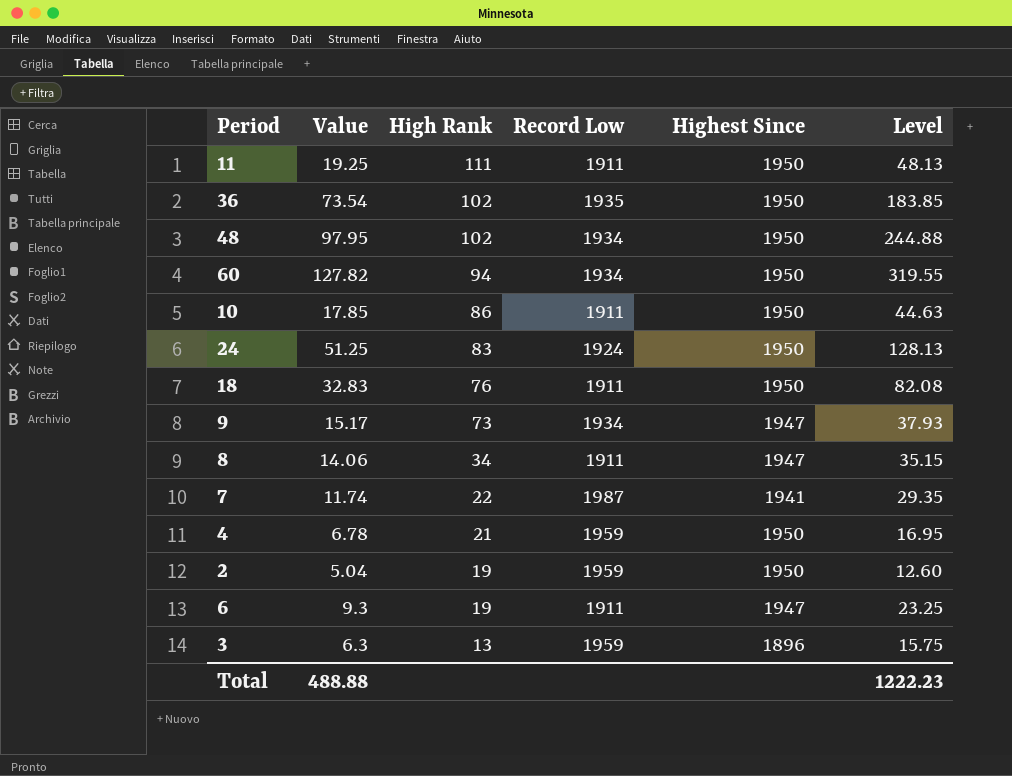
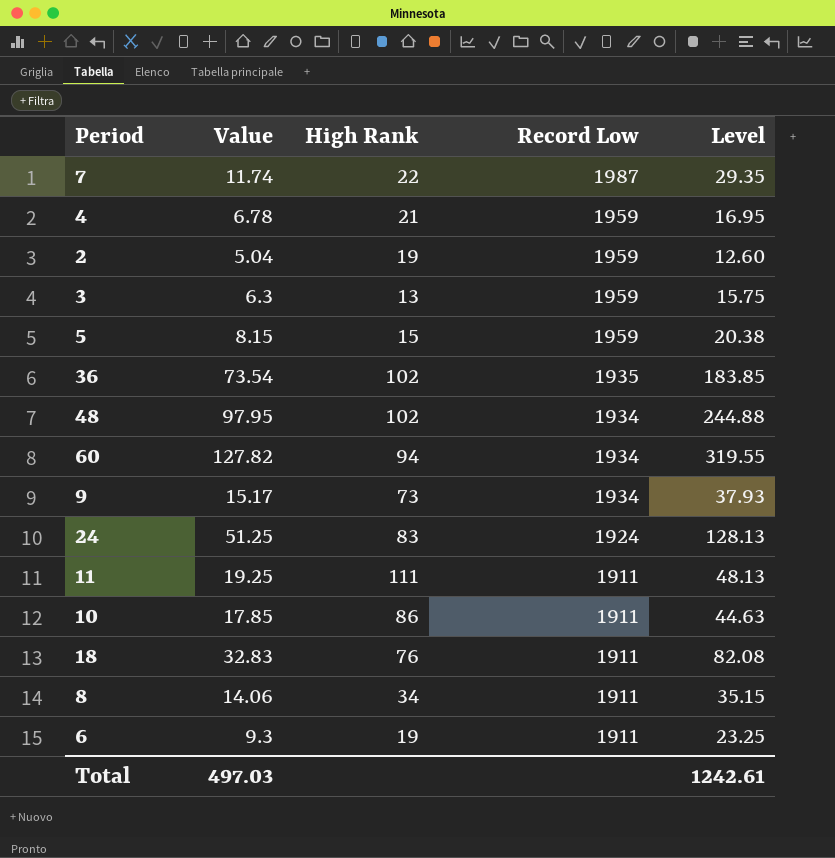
row order: High Rank descending -> Record Low descending
column Highest Since | position: 5 -> none
row 5: none -> 8.15 | 15 | 1959 | 20.38
Total | Value: 488.88 -> 497.03
Total | Level: 1222.23 -> 1242.61

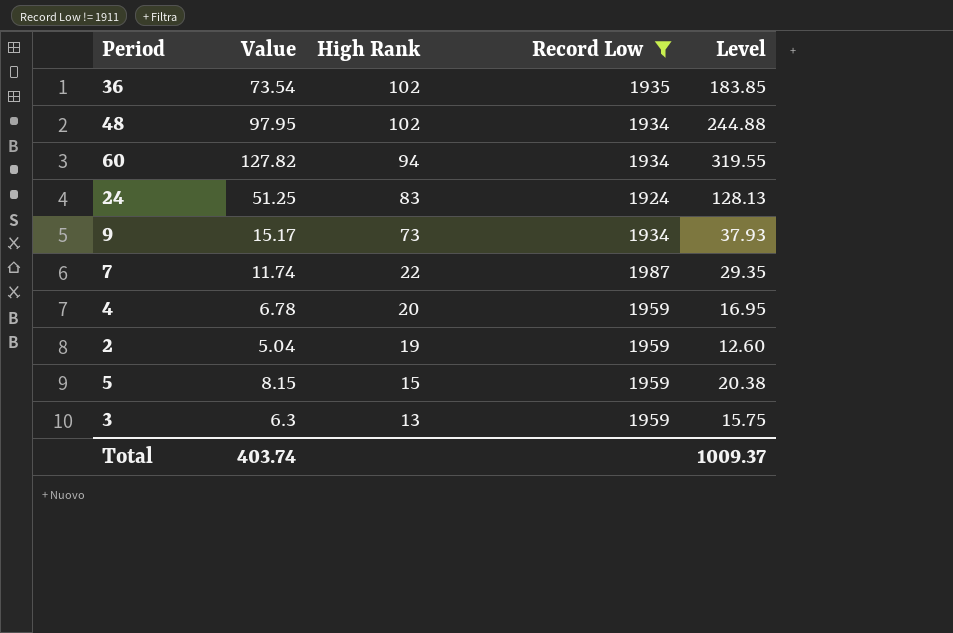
filter: none -> Record Low != 1911
row order: Record Low descending -> High Rank descending
4 | High Rank: 21 -> 20
Total | Value: 497.03 -> 403.74
Total | Level: 1242.61 -> 1009.37

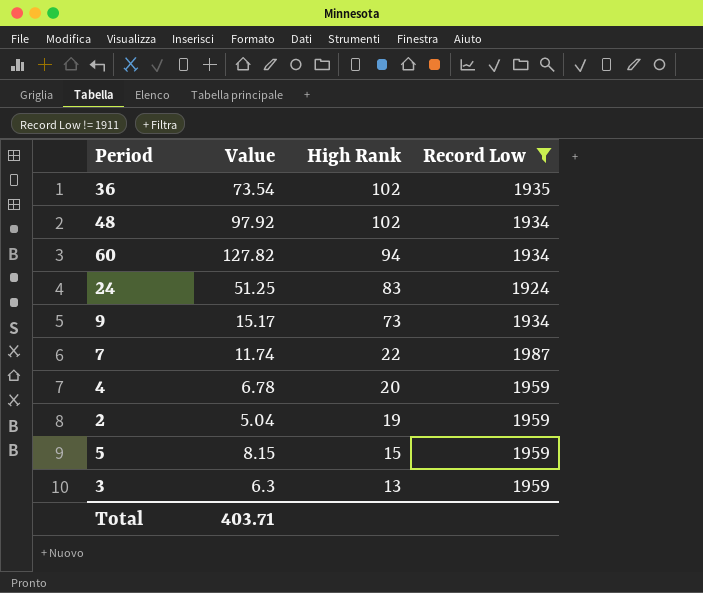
column Level | formula: [Value] * 2.5 -> none
48 | Value: 97.95 -> 97.92
Total | Value: 403.74 -> 403.71

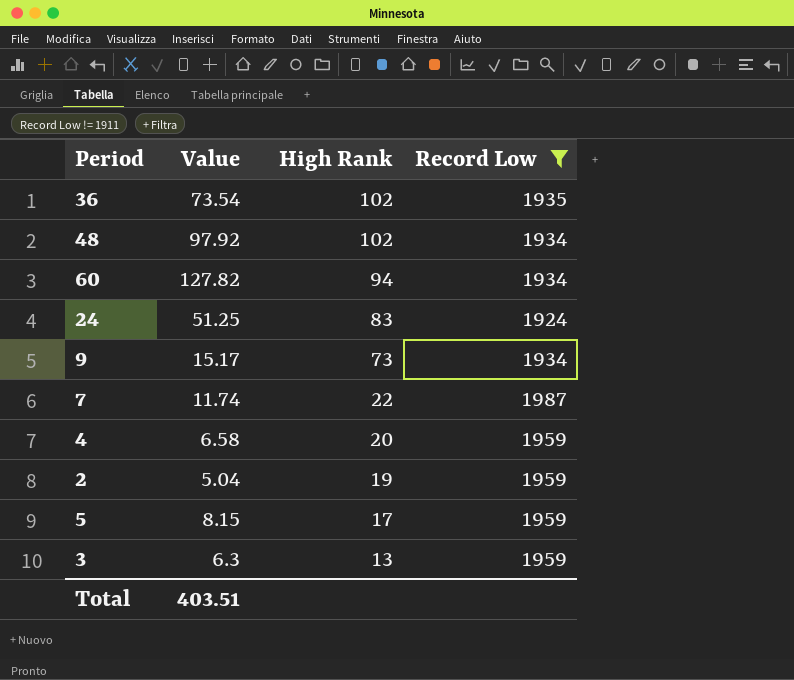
4 | Value: 6.78 -> 6.58
5 | High Rank: 15 -> 17
Total | Value: 403.71 -> 403.51

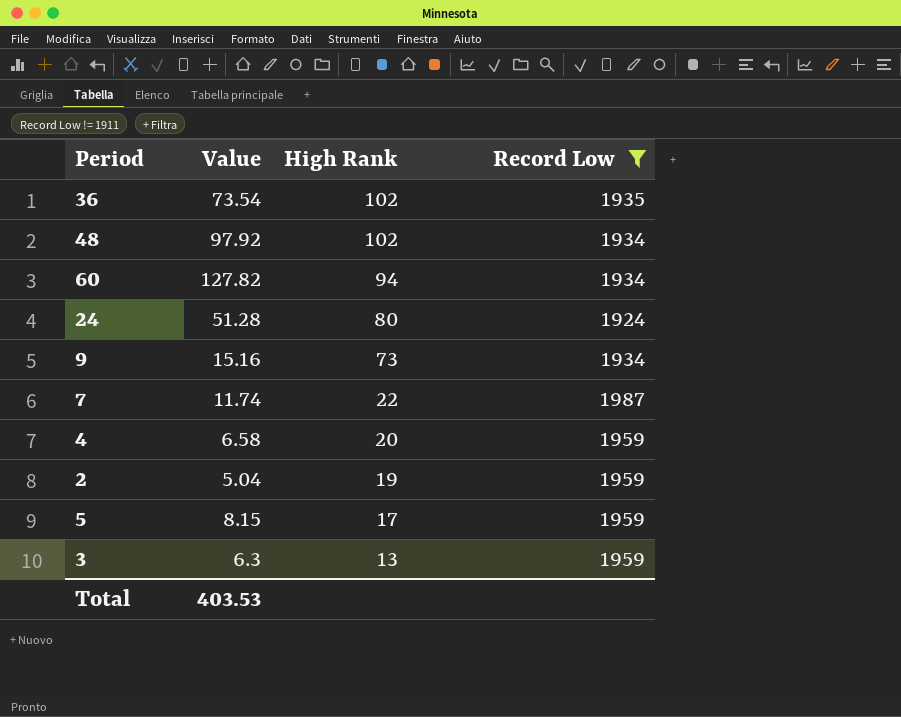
24 | Value: 51.25 -> 51.28
24 | High Rank: 83 -> 80
9 | Value: 15.17 -> 15.16
Total | Value: 403.51 -> 403.53

